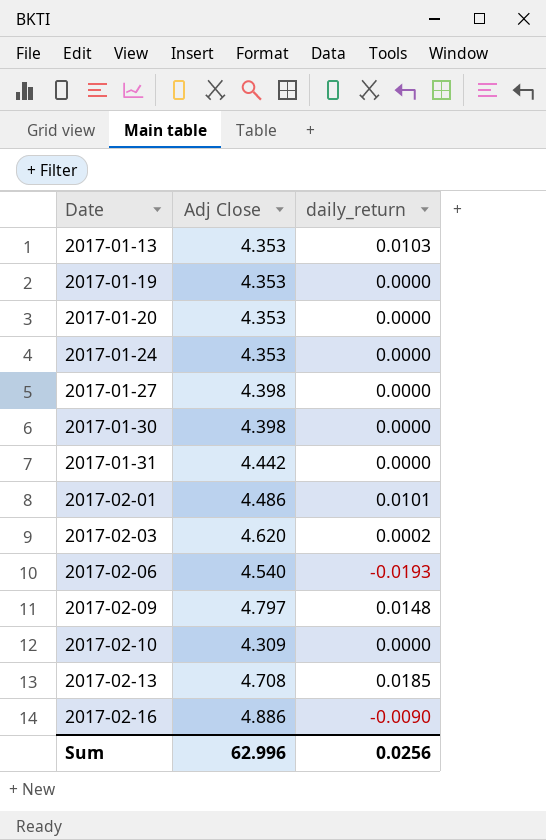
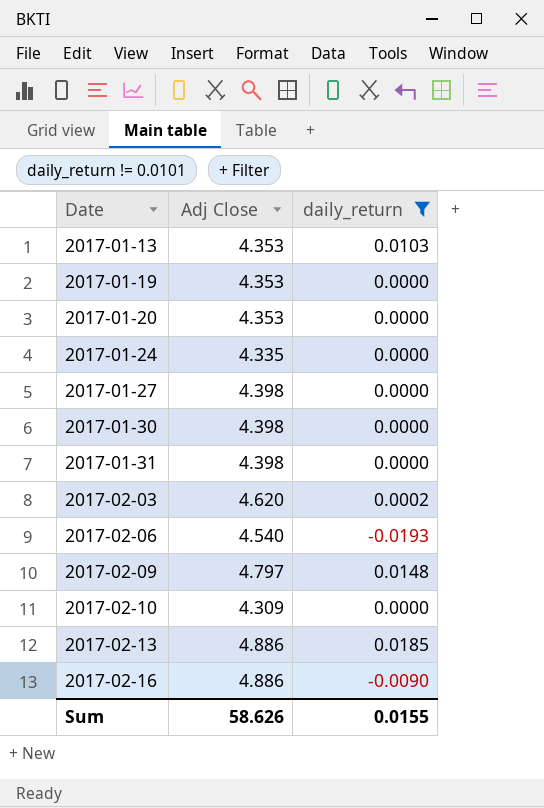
filter: none -> daily_return != 0.0101
2017-01-24 | Adj Close: 4.353 -> 4.335
2017-01-31 | Adj Close: 4.442 -> 4.398
2017-02-13 | Adj Close: 4.708 -> 4.886
Sum | Adj Close: 62.996 -> 58.626
Sum | daily_return: 0.0256 -> 0.0155

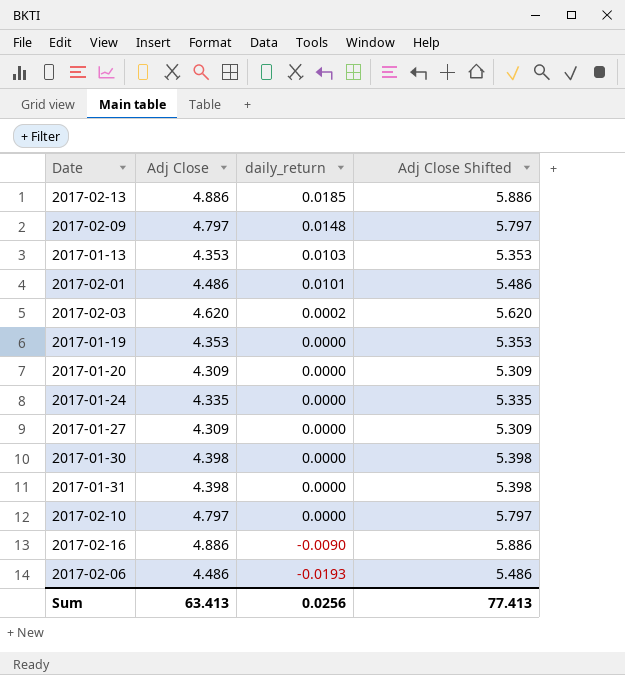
filter: daily_return != 0.0101 -> none
row order: Date ascending -> daily_return descending
column Adj Close Shifted | formula: none -> [Adj Close] + 1
2017-01-20 | Adj Close: 4.353 -> 4.309
2017-01-27 | Adj Close: 4.398 -> 4.309
2017-02-10 | Adj Close: 4.309 -> 4.797
2017-02-06 | Adj Close: 4.540 -> 4.486
Sum | Adj Close: 58.626 -> 63.413
Sum | daily_return: 0.0155 -> 0.0256

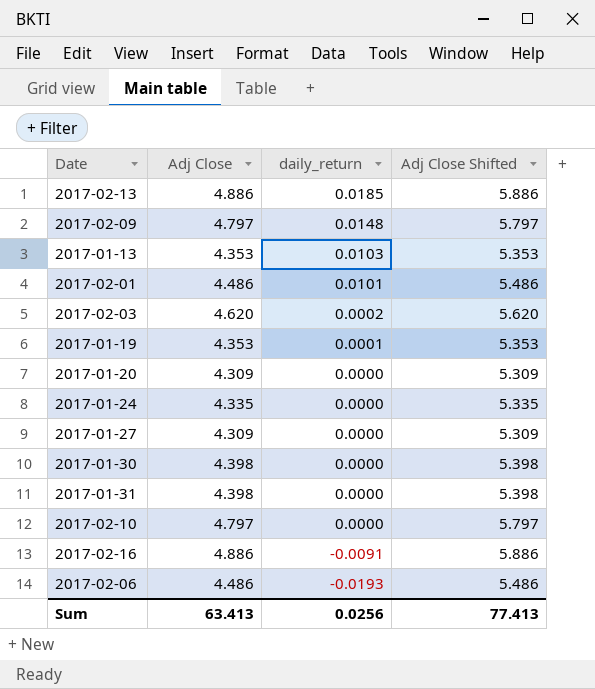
2017-01-19 | daily_return: 0.0000 -> 0.0001
2017-02-16 | daily_return: -0.0090 -> -0.0091

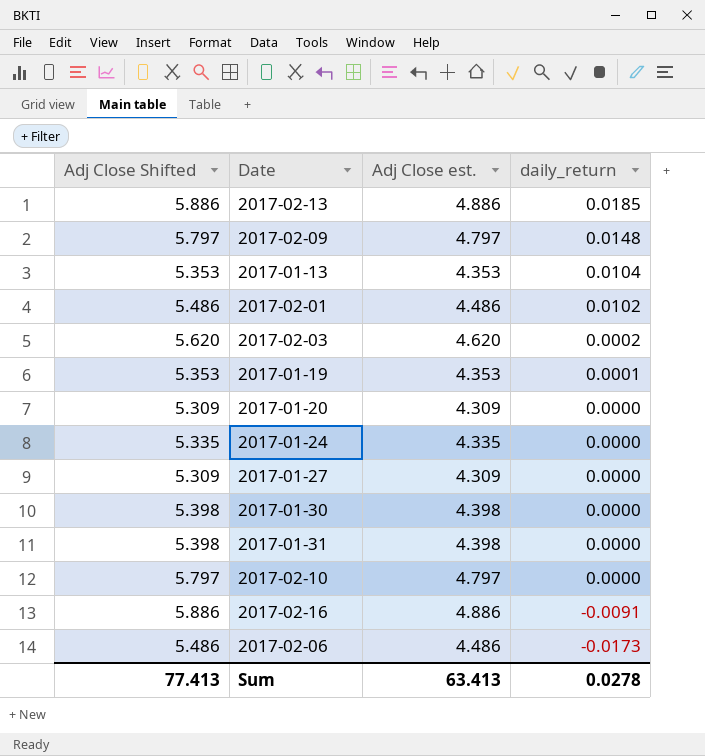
column Adj Close Shifted | position: 4 -> 1
column name: Adj Close -> Adj Close est.
2017-01-13 | daily_return: 0.0103 -> 0.0104
2017-02-01 | daily_return: 0.0101 -> 0.0102
2017-02-06 | daily_return: -0.0193 -> -0.0173
Sum | daily_return: 0.0256 -> 0.0278

